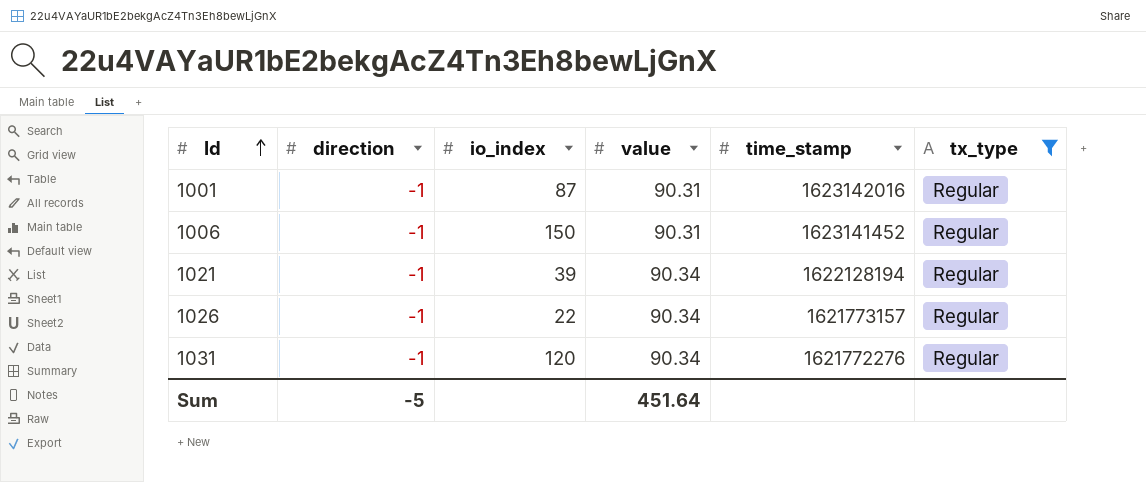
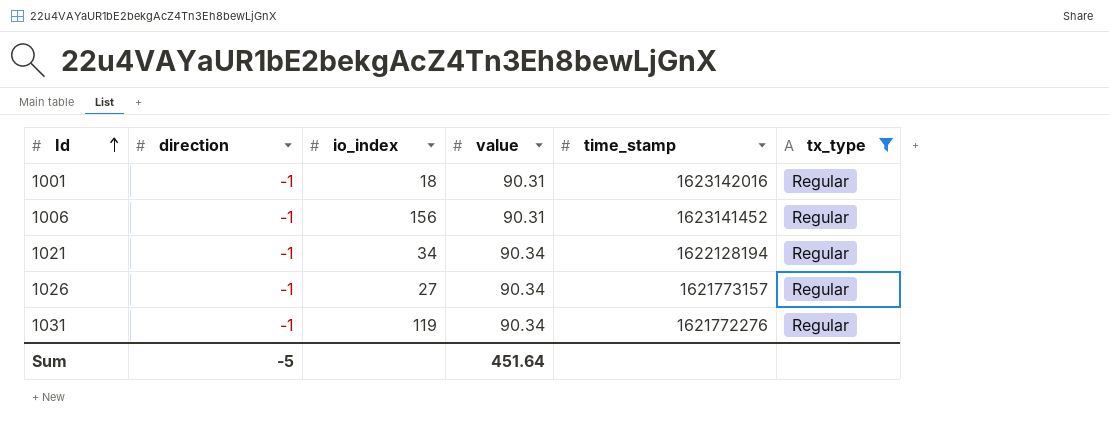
1001 | io_index: 87 -> 18
1006 | io_index: 150 -> 156
1021 | io_index: 39 -> 34
1026 | io_index: 22 -> 27
1031 | io_index: 120 -> 119

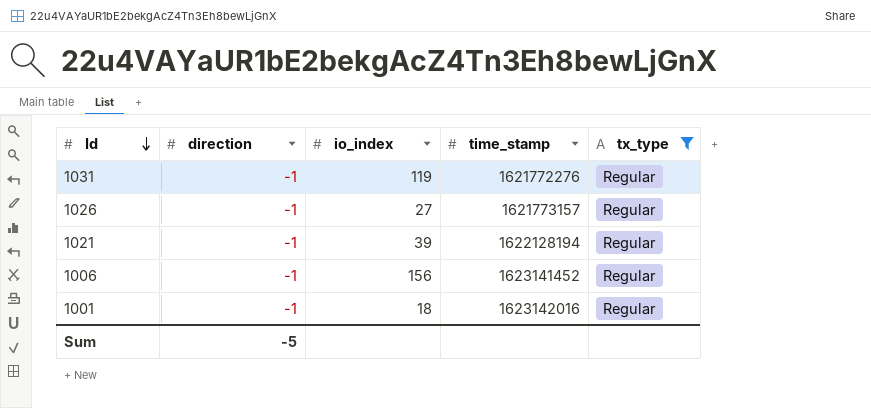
row order: Id ascending -> Id descending
column value | position: 4 -> none
1021 | io_index: 34 -> 39

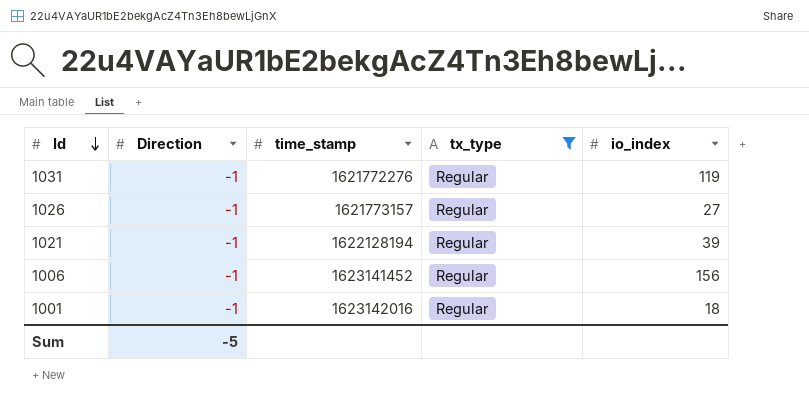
column name: direction -> Direction
column io_index | position: 3 -> 5

